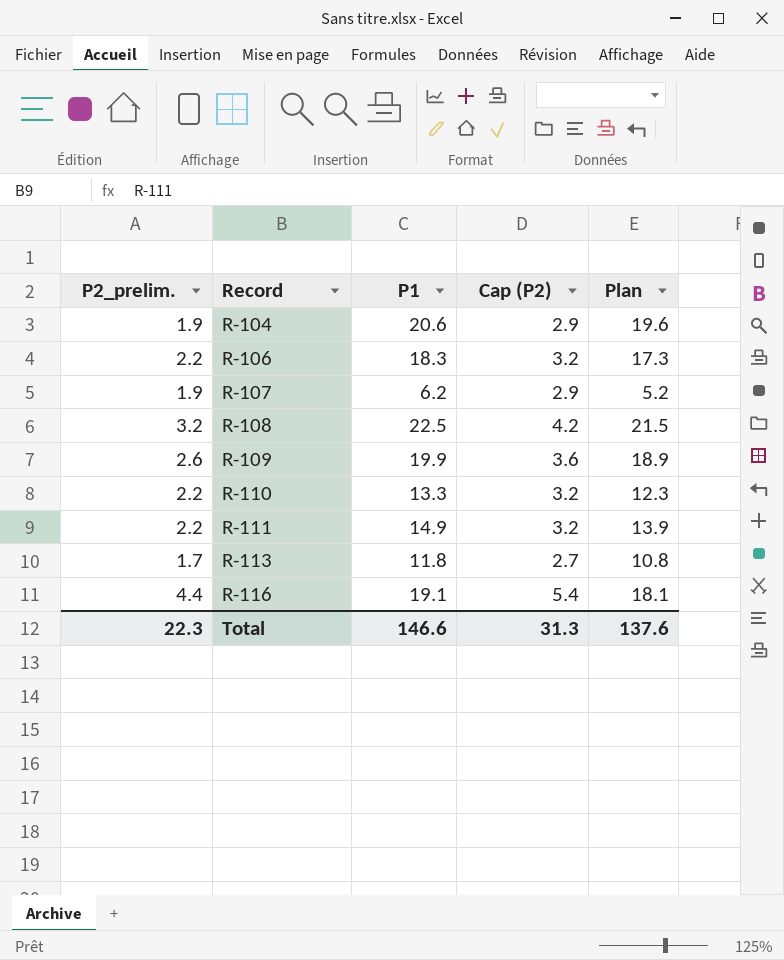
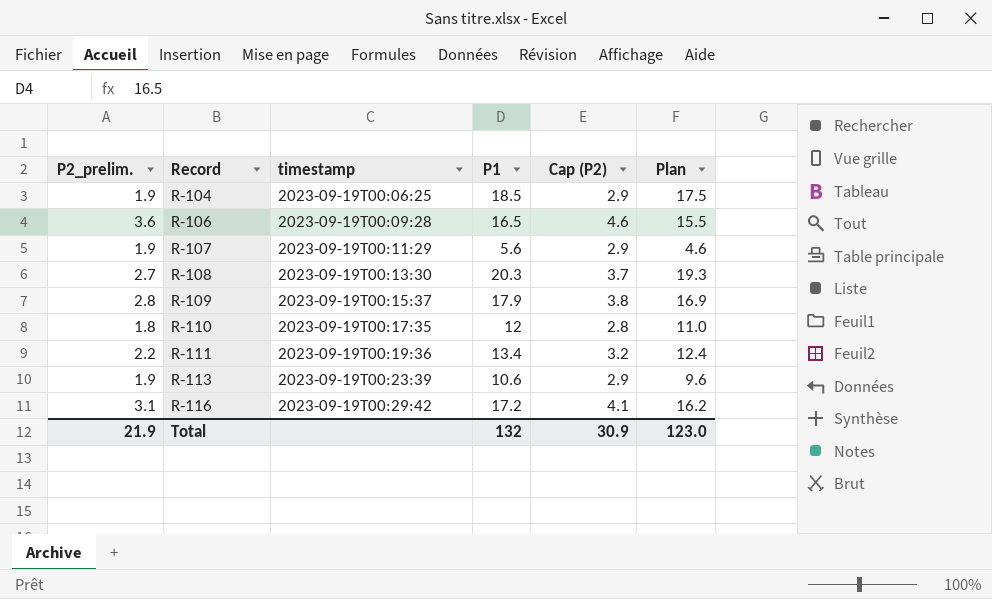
column timestamp | position: none -> 3
R-104 | P1: 20.6 -> 18.5
R-104 | Plan: 19.6 -> 17.5
R-106 | P2_prelim.: 2.2 -> 3.6
R-106 | P1: 18.3 -> 16.5
R-106 | Cap (P2): 3.2 -> 4.6
R-106 | Plan: 17.3 -> 15.5
R-107 | P1: 6.2 -> 5.6
R-107 | Plan: 5.2 -> 4.6
R-108 | P2_prelim.: 3.2 -> 2.7
R-108 | P1: 22.5 -> 20.3
R-108 | Cap (P2): 4.2 -> 3.7
R-108 | Plan: 21.5 -> 19.3
R-109 | P2_prelim.: 2.6 -> 2.8
R-109 | P1: 19.9 -> 17.9
R-109 | Cap (P2): 3.6 -> 3.8
R-109 | Plan: 18.9 -> 16.9
R-110 | P2_prelim.: 2.2 -> 1.8
R-110 | P1: 13.3 -> 12
R-110 | Cap (P2): 3.2 -> 2.8
R-110 | Plan: 12.3 -> 11.0
R-111 | P1: 14.9 -> 13.4
R-111 | Plan: 13.9 -> 12.4
R-113 | P2_prelim.: 1.7 -> 1.9
R-113 | P1: 11.8 -> 10.6
R-113 | Cap (P2): 2.7 -> 2.9
R-113 | Plan: 10.8 -> 9.6
R-116 | P2_prelim.: 4.4 -> 3.1
R-116 | P1: 19.1 -> 17.2
R-116 | Cap (P2): 5.4 -> 4.1
R-116 | Plan: 18.1 -> 16.2
Total | P2_prelim.: 22.3 -> 21.9
Total | P1: 146.6 -> 132
Total | Cap (P2): 31.3 -> 30.9
Total | Plan: 137.6 -> 123.0

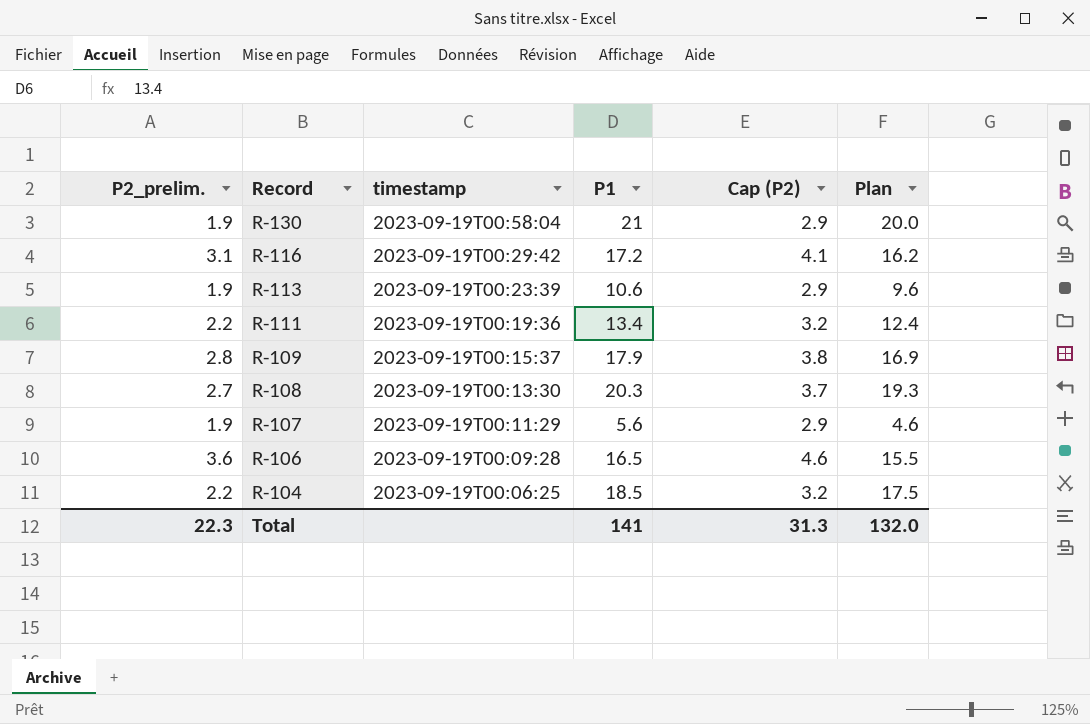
row order: Record ascending -> Record descending
row R-110: 1.8 | 2023-09-19T00:17:35 | 12 | 2.8 | 11.0 -> none
row R-130: none -> 1.9 | 2023-09-19T00:58:04 | 21 | 2.9 | 20.0
R-104 | P2_prelim.: 1.9 -> 2.2
R-104 | Cap (P2): 2.9 -> 3.2
Total | P2_prelim.: 21.9 -> 22.3
Total | P1: 132 -> 141
Total | Cap (P2): 30.9 -> 31.3
Total | Plan: 123.0 -> 132.0

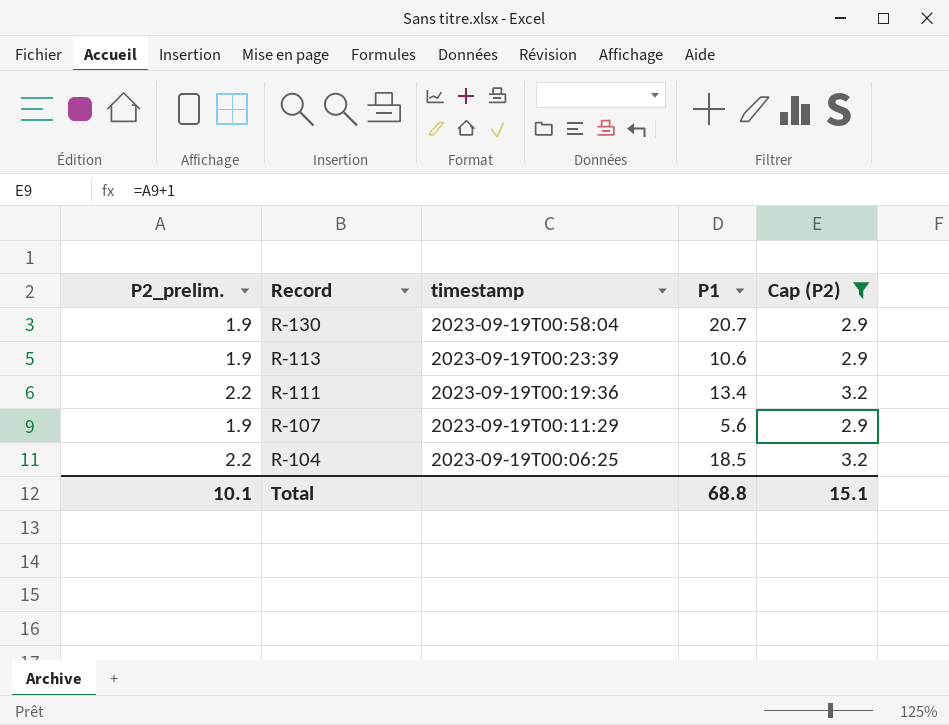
filter: none -> Cap (P2) <= 3.2
column Plan | formula: [P1] - 1 -> none
R-130 | P1: 21 -> 20.7
Total | P2_prelim.: 22.3 -> 10.1
Total | P1: 141 -> 68.8
Total | Cap (P2): 31.3 -> 15.1

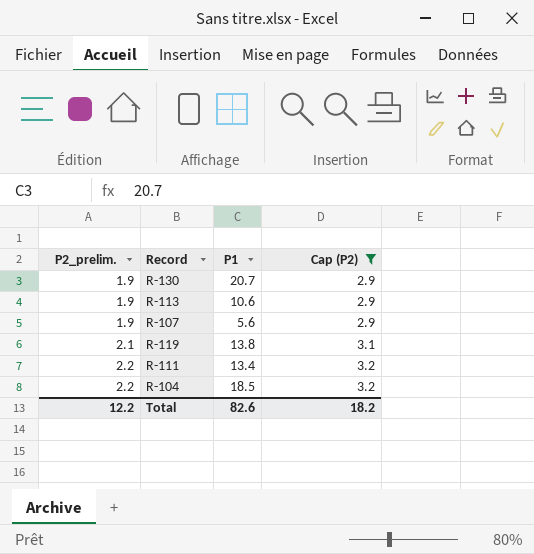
row order: Record descending -> P2_prelim. ascending
column timestamp | position: 3 -> none
row R-119: none -> 2.1 | 13.8 | 3.1
Total | P2_prelim.: 10.1 -> 12.2
Total | P1: 68.8 -> 82.6
Total | Cap (P2): 15.1 -> 18.2

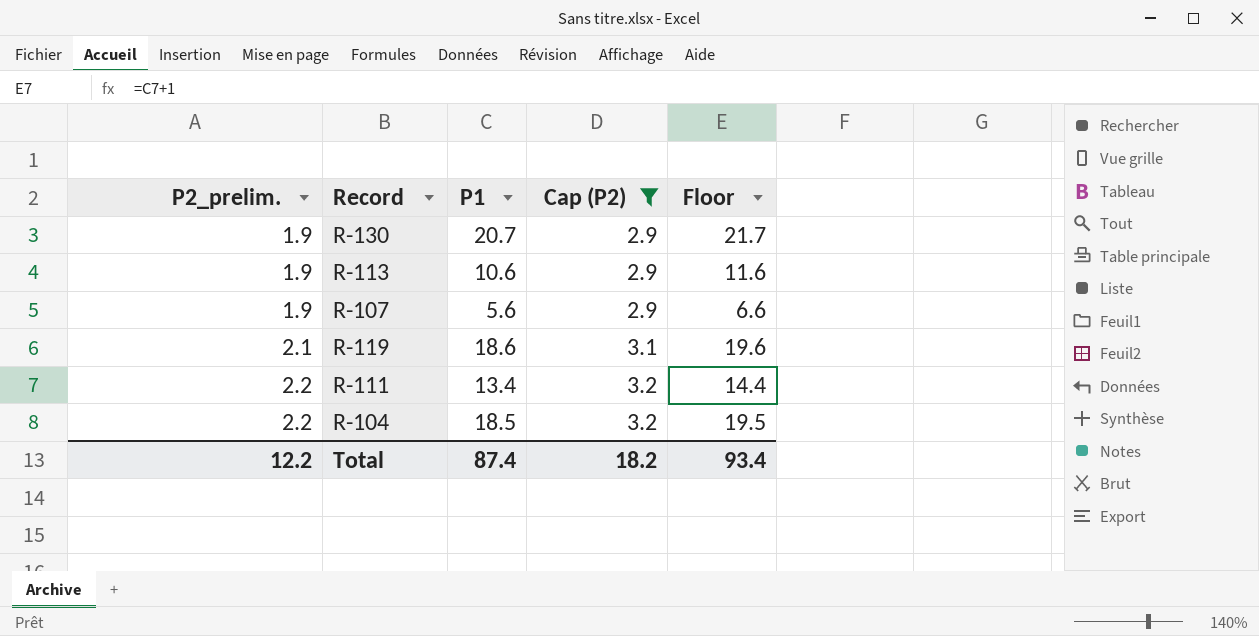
column Floor | formula: none -> [P1] + 1
R-119 | P1: 13.8 -> 18.6
Total | P1: 82.6 -> 87.4

